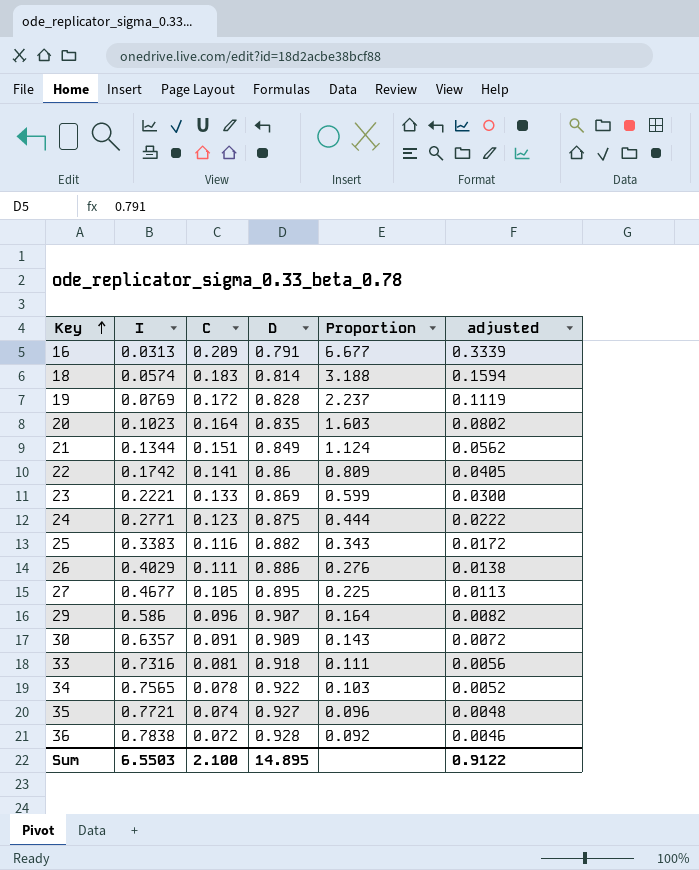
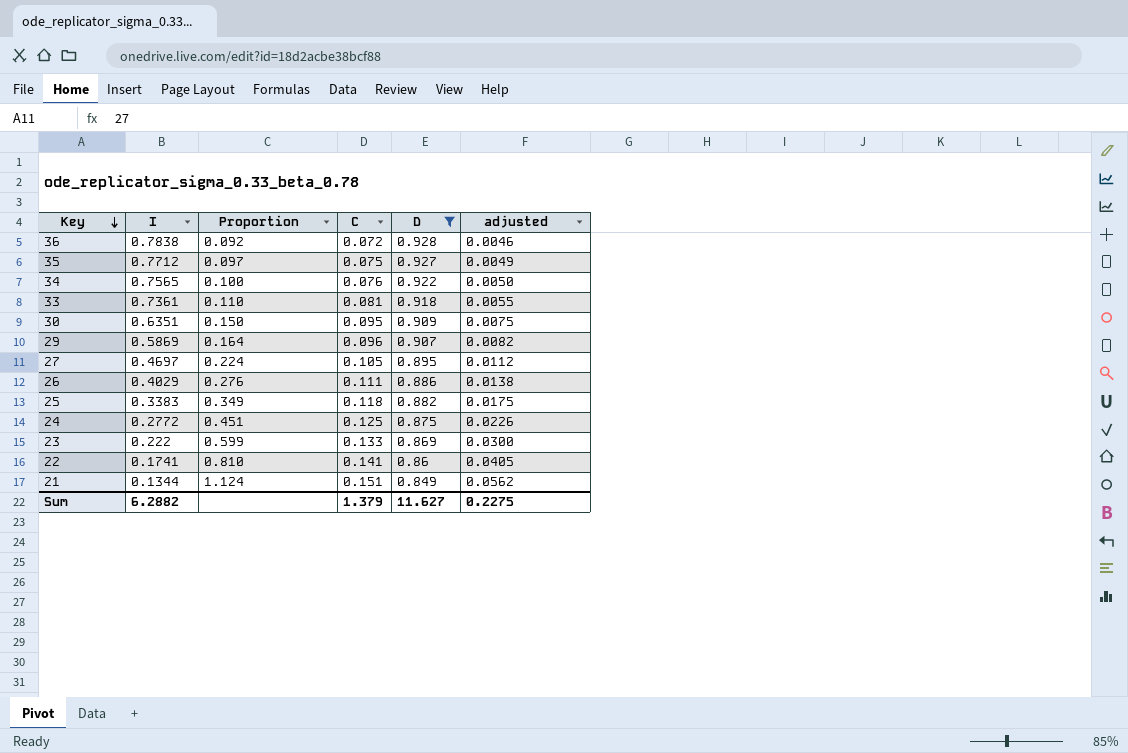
filter: none -> D >= 0.849
row order: Key ascending -> Key descending
column Proportion | position: 5 -> 3
35 | I: 0.7721 -> 0.7712
35 | Proportion: 0.096 -> 0.097
35 | C: 0.074 -> 0.075
35 | adjusted: 0.0048 -> 0.0049
34 | Proportion: 0.103 -> 0.100
34 | C: 0.078 -> 0.076
34 | adjusted: 0.0052 -> 0.0050
33 | I: 0.7316 -> 0.7361
33 | Proportion: 0.111 -> 0.110
33 | adjusted: 0.0056 -> 0.0055
30 | I: 0.6357 -> 0.6351
30 | Proportion: 0.143 -> 0.150
30 | C: 0.091 -> 0.095
30 | adjusted: 0.0072 -> 0.0075
29 | I: 0.586 -> 0.5869
27 | I: 0.4677 -> 0.4697
27 | Proportion: 0.225 -> 0.224
27 | adjusted: 0.0113 -> 0.0112
25 | Proportion: 0.343 -> 0.349
25 | C: 0.116 -> 0.118
25 | adjusted: 0.0172 -> 0.0175
24 | I: 0.2771 -> 0.2772
24 | Proportion: 0.444 -> 0.451
24 | C: 0.123 -> 0.125
24 | adjusted: 0.0222 -> 0.0226
23 | I: 0.2221 -> 0.222
22 | I: 0.1742 -> 0.1741
22 | Proportion: 0.809 -> 0.810
Sum | I: 6.5503 -> 6.2882
Sum | C: 2.100 -> 1.379
Sum | D: 14.895 -> 11.627
Sum | adjusted: 0.9122 -> 0.2275

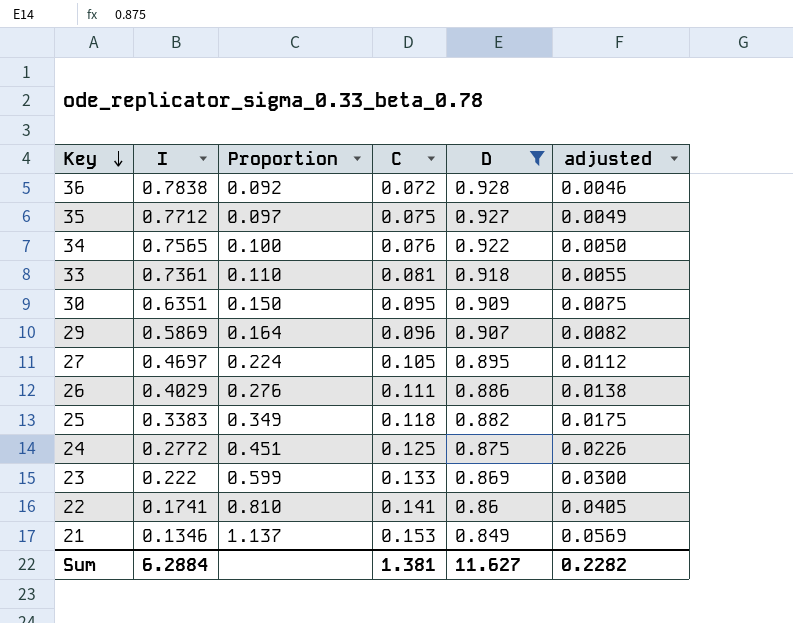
21 | I: 0.1344 -> 0.1346
21 | Proportion: 1.124 -> 1.137
21 | C: 0.151 -> 0.153
21 | adjusted: 0.0562 -> 0.0569
Sum | I: 6.2882 -> 6.2884
Sum | C: 1.379 -> 1.381
Sum | adjusted: 0.2275 -> 0.2282

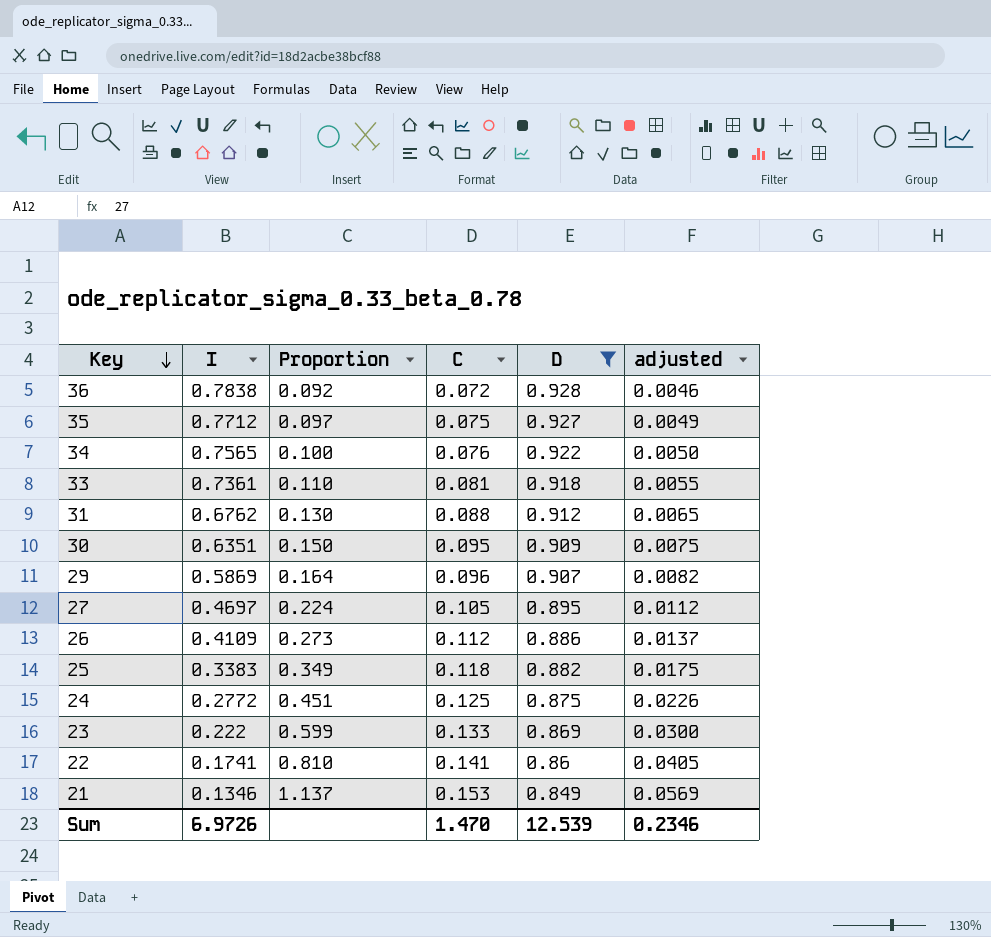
row 31: none -> 0.6762 | 0.130 | 0.088 | 0.912 | 0.0065
26 | I: 0.4029 -> 0.4109
26 | Proportion: 0.276 -> 0.273
26 | C: 0.111 -> 0.112
26 | adjusted: 0.0138 -> 0.0137
Sum | I: 6.2884 -> 6.9726
Sum | C: 1.381 -> 1.470
Sum | D: 11.627 -> 12.539
Sum | adjusted: 0.2282 -> 0.2346

